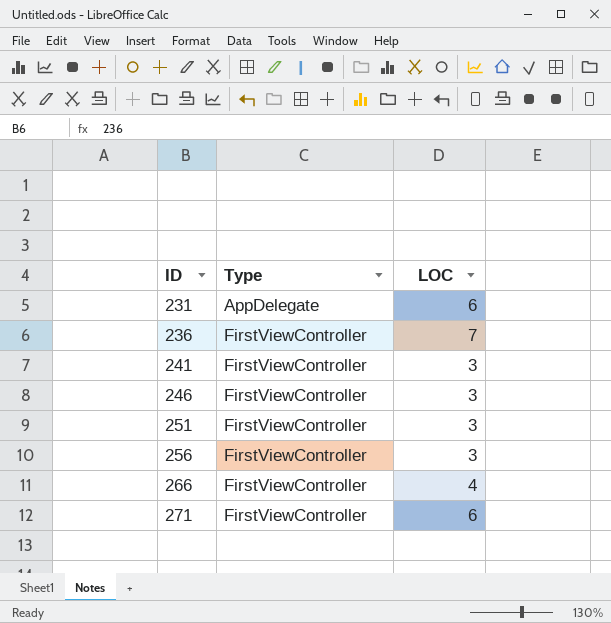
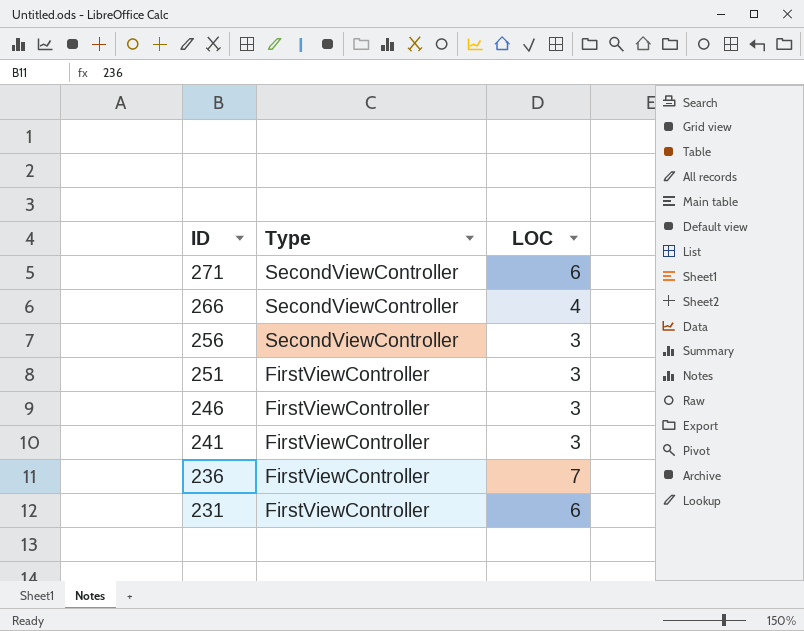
row order: ID ascending -> ID descending
271 | Type: FirstViewController -> SecondViewController
266 | Type: FirstViewController -> SecondViewController
256 | Type: FirstViewController -> SecondViewController
231 | Type: AppDelegate -> FirstViewController

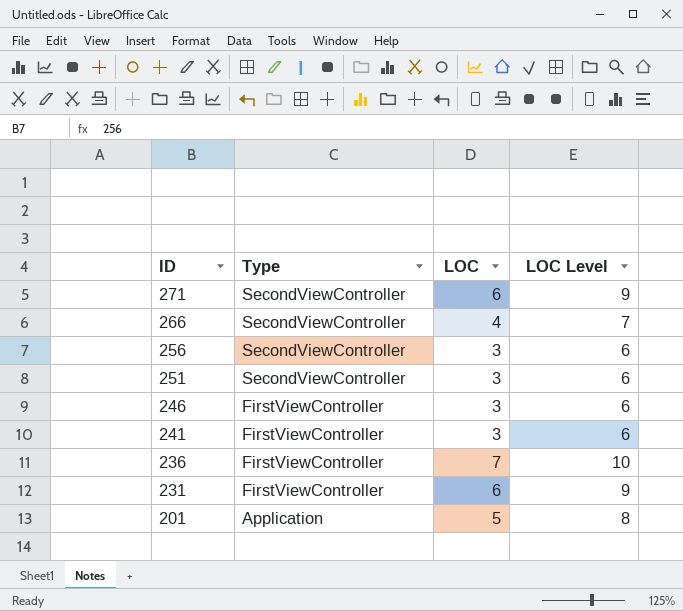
column LOC Level | formula: none -> [LOC] + 3
251 | Type: FirstViewController -> SecondViewController
row 201: none -> Application | 5 | 8

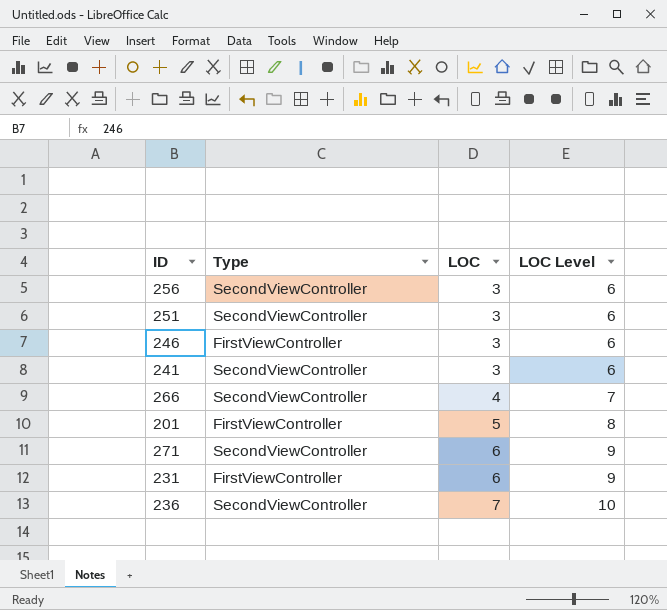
row order: ID descending -> LOC ascending
241 | Type: FirstViewController -> SecondViewController
201 | Type: Application -> FirstViewController
236 | Type: FirstViewController -> SecondViewController

